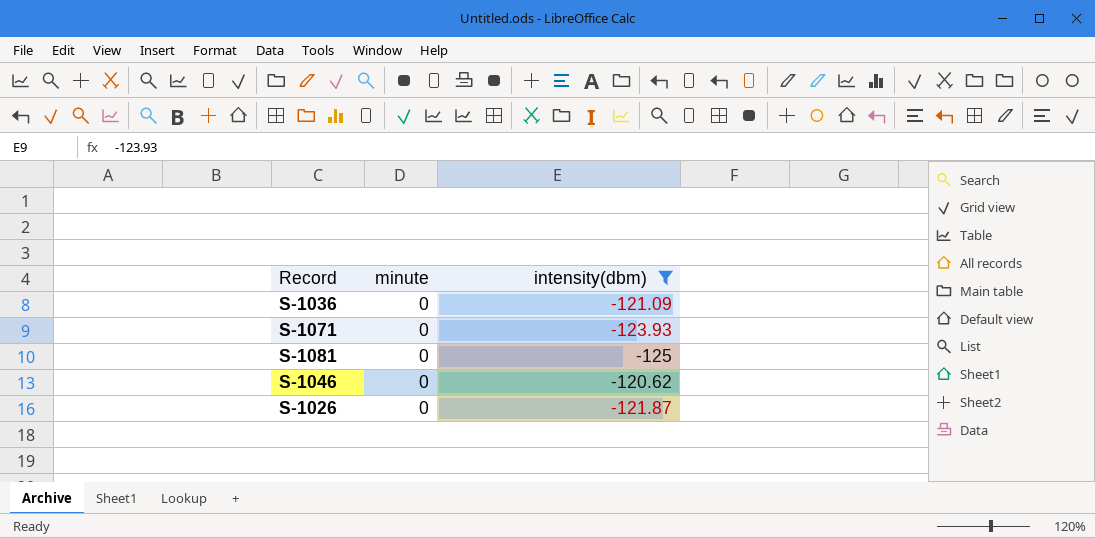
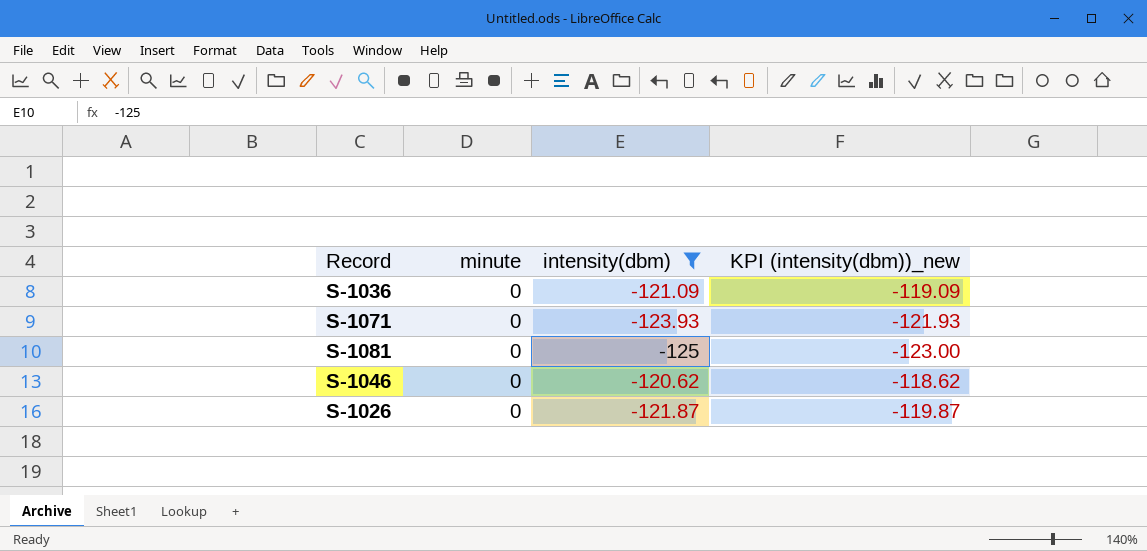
column KPI (intensity(dbm))_new | formula: none -> [intensity(dbm)] + 2

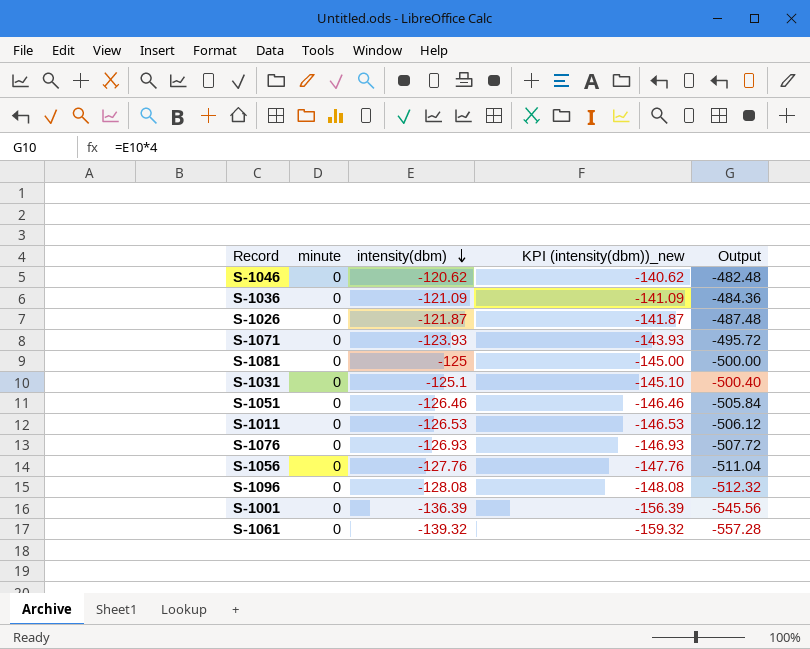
filter: intensity(dbm) >= -125 -> none
row order: none -> intensity(dbm) descending
column KPI (intensity(dbm))_new | formula: [intensity(dbm)] + 2 -> [intensity(dbm)] - 20
column Output | formula: none -> [intensity(dbm)] * 4

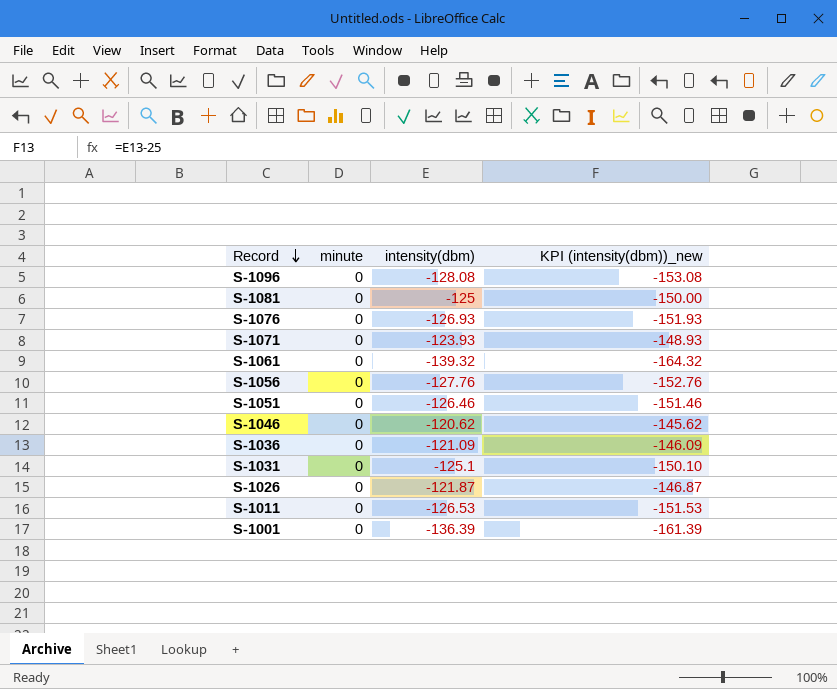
row order: intensity(dbm) descending -> Record descending
column Output | formula: [intensity(dbm)] * 4 -> none
column KPI (intensity(dbm))_new | formula: [intensity(dbm)] - 20 -> [intensity(dbm)] - 25

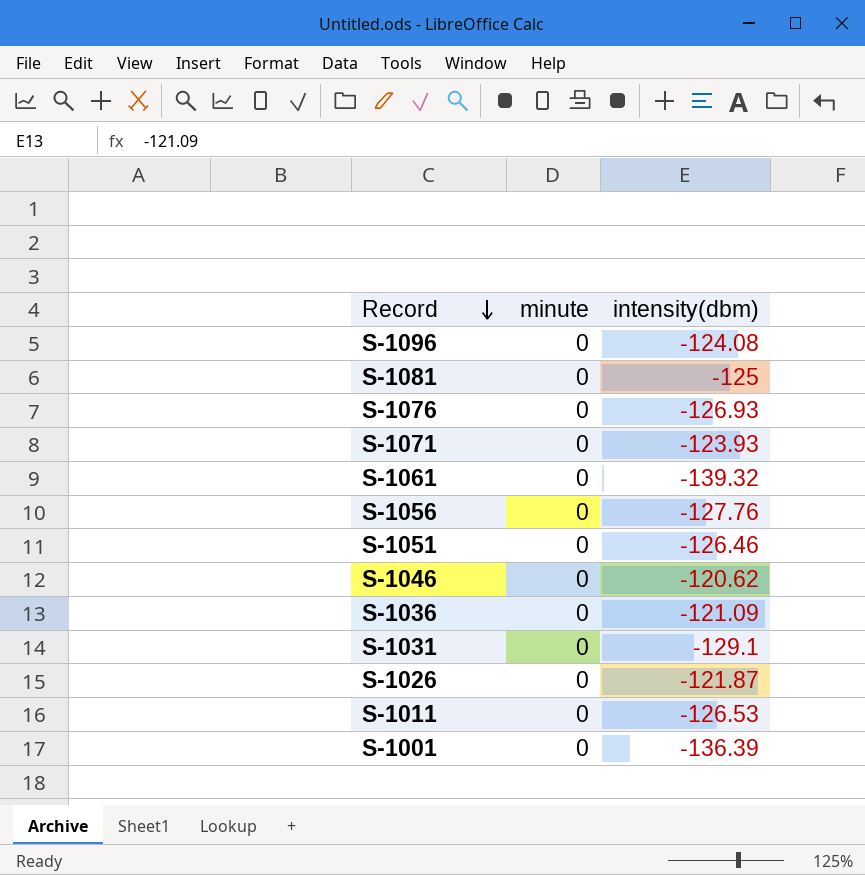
column KPI (intensity(dbm))_new | formula: [intensity(dbm)] - 25 -> none
S-1096 | intensity(dbm): -128.08 -> -124.08
S-1031 | intensity(dbm): -125.1 -> -129.1

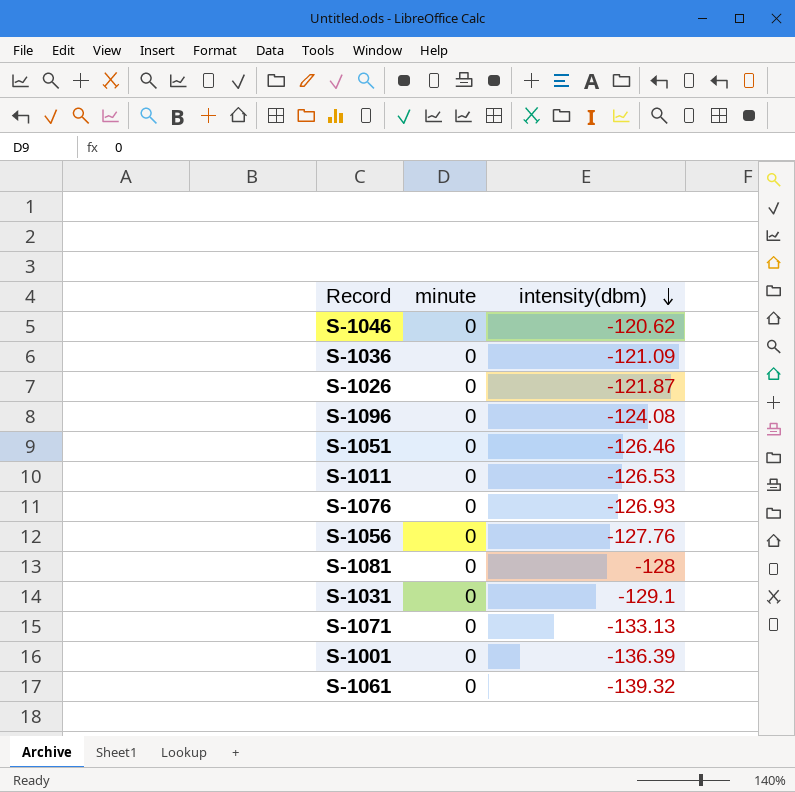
row order: Record descending -> intensity(dbm) descending
S-1081 | intensity(dbm): -125 -> -128
S-1071 | intensity(dbm): -123.93 -> -133.13

